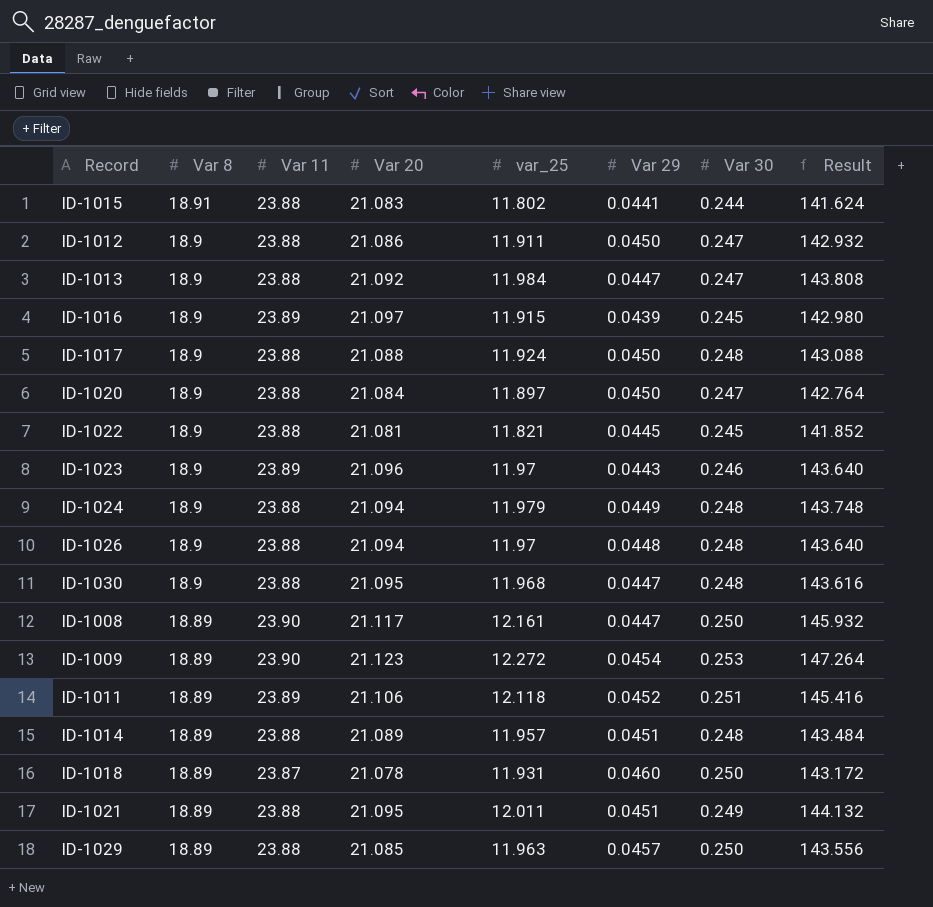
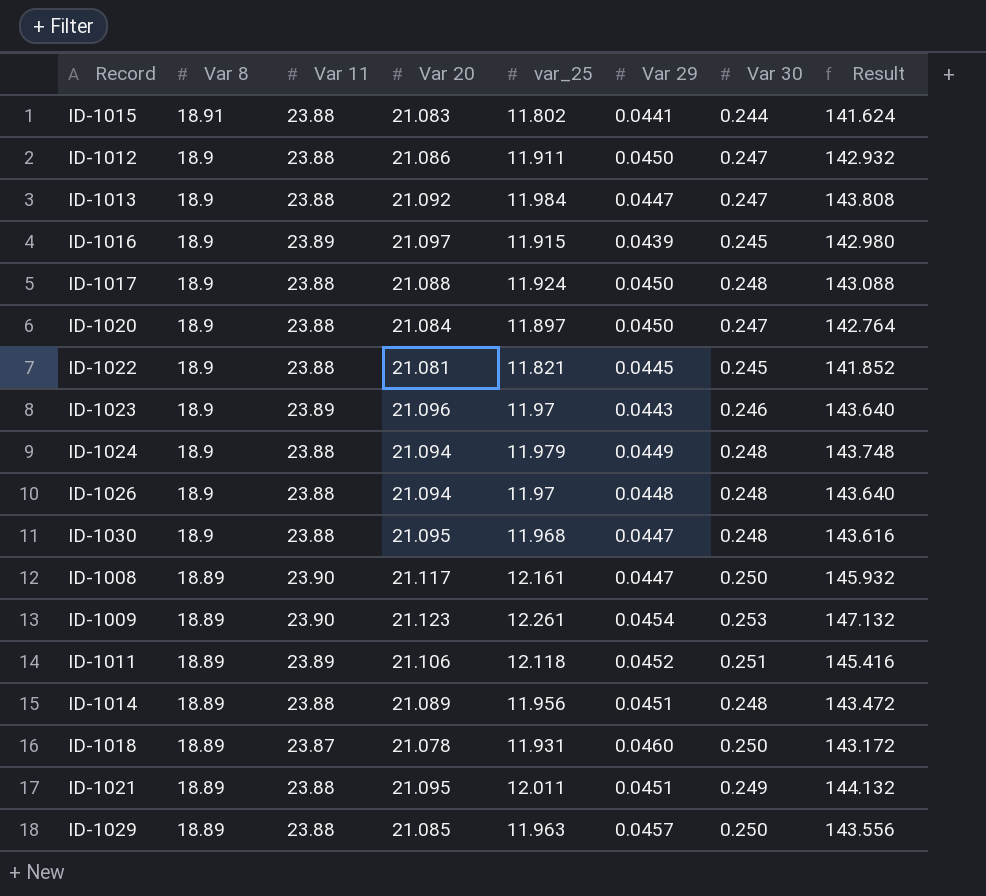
ID-1009 | var_25: 12.272 -> 12.261
ID-1009 | Result: 147.264 -> 147.132
ID-1014 | var_25: 11.957 -> 11.956
ID-1014 | Result: 143.484 -> 143.472

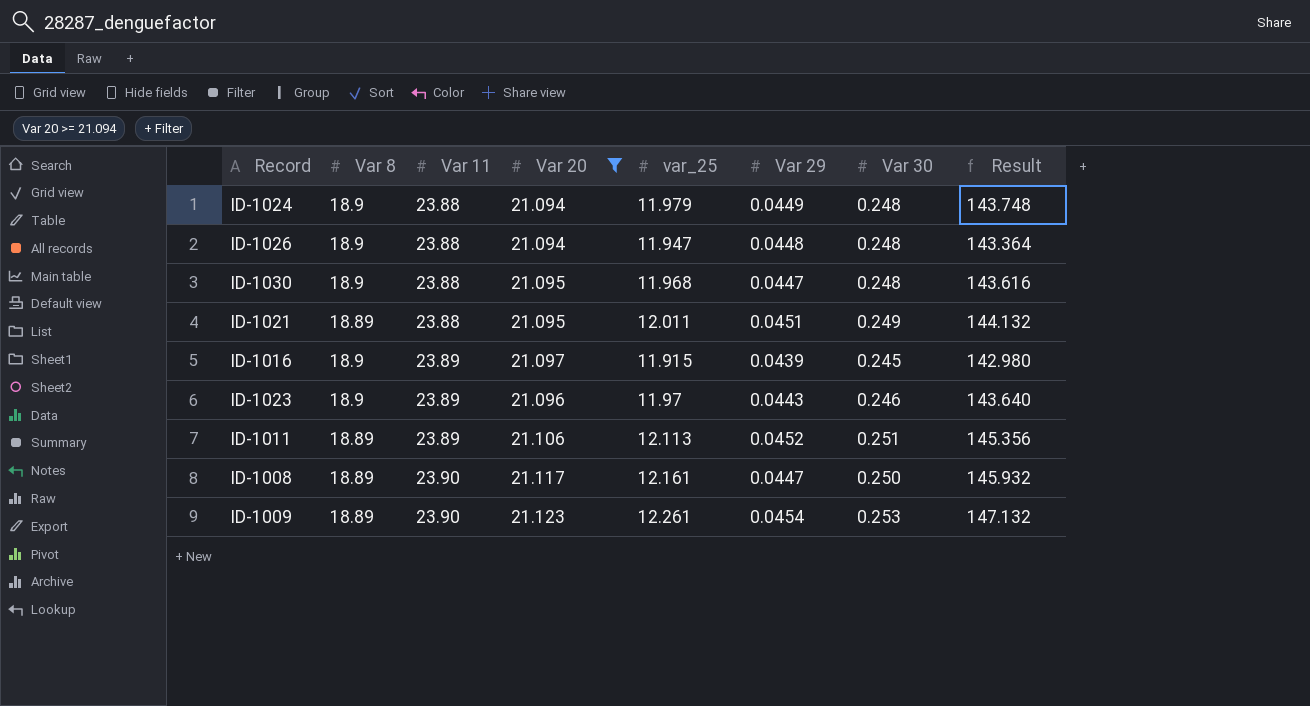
filter: none -> Var 20 >= 21.094
row order: Var 8 descending -> Var 11 ascending
ID-1026 | var_25: 11.97 -> 11.947
ID-1026 | Result: 143.640 -> 143.364
ID-1011 | var_25: 12.118 -> 12.113
ID-1011 | Result: 145.416 -> 145.356

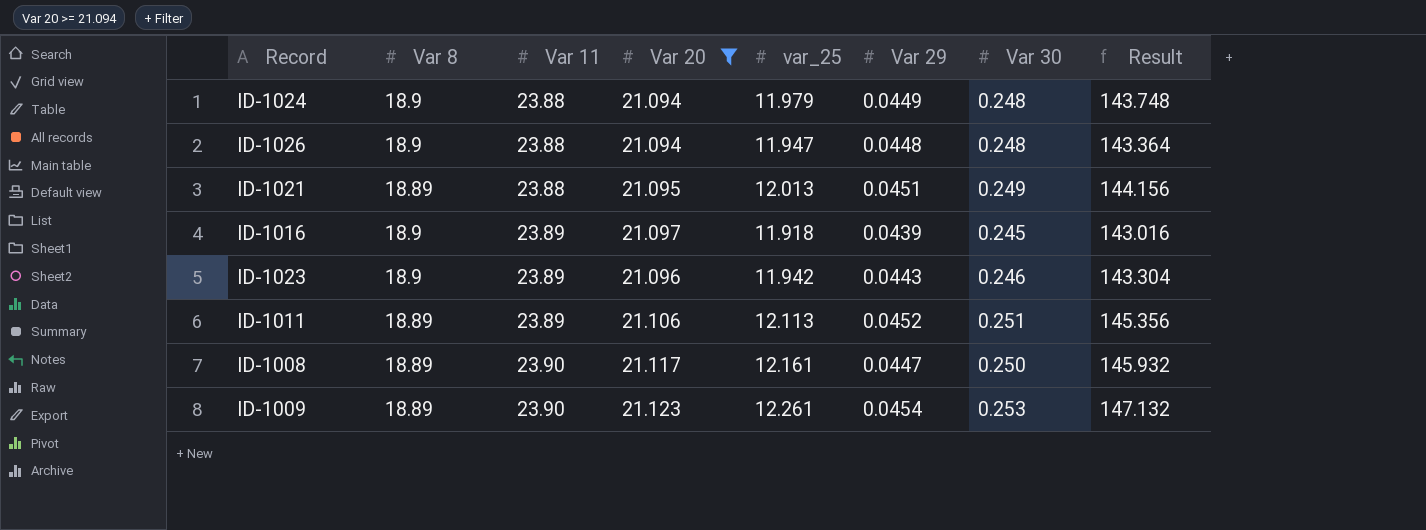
row ID-1030: 18.9 | 23.88 | 21.095 | 11.968 | 0.0447 | 0.248 | 143.616 -> none
ID-1021 | var_25: 12.011 -> 12.013
ID-1021 | Result: 144.132 -> 144.156
ID-1016 | var_25: 11.915 -> 11.918
ID-1016 | Result: 142.980 -> 143.016
ID-1023 | var_25: 11.97 -> 11.942
ID-1023 | Result: 143.640 -> 143.304

